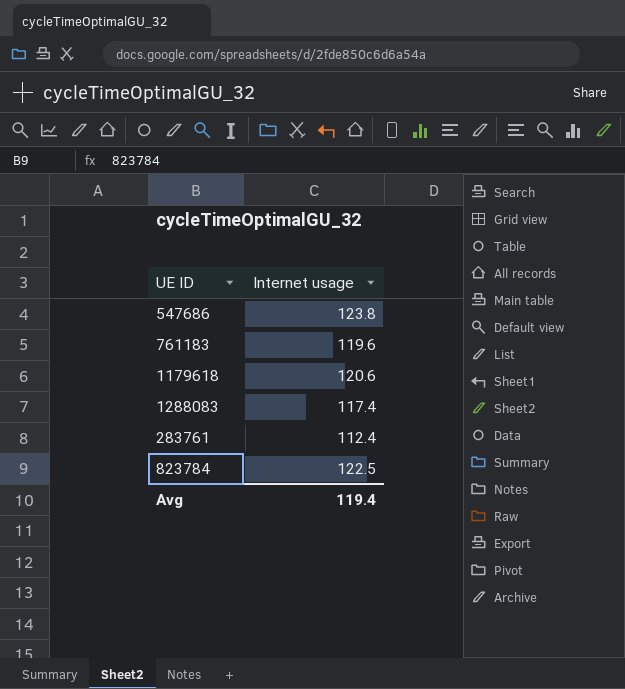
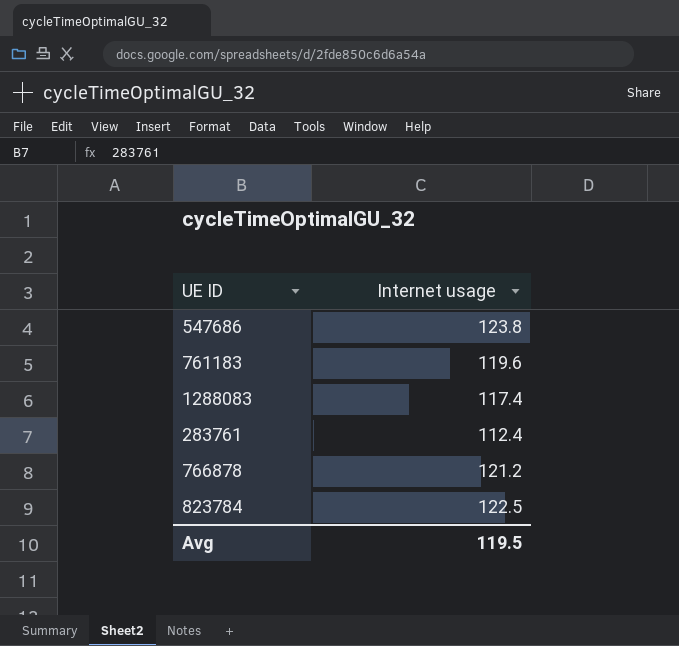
row 1179618: 120.6 -> none
row 766878: none -> 121.2
Avg | Internet usage: 119.4 -> 119.5

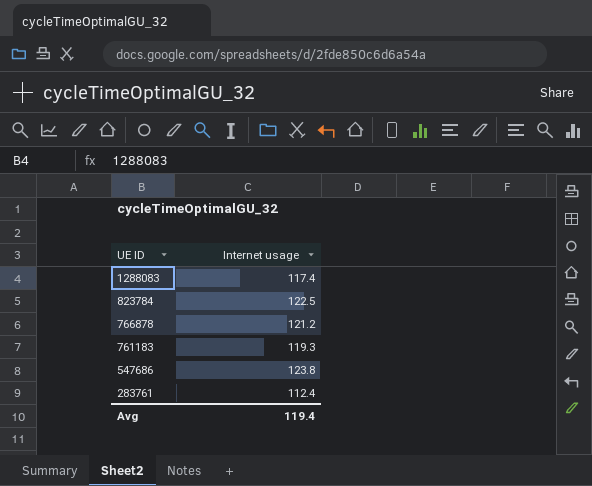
row order: none -> UE ID descending
761183 | Internet usage: 119.6 -> 119.3
Avg | Internet usage: 119.5 -> 119.4

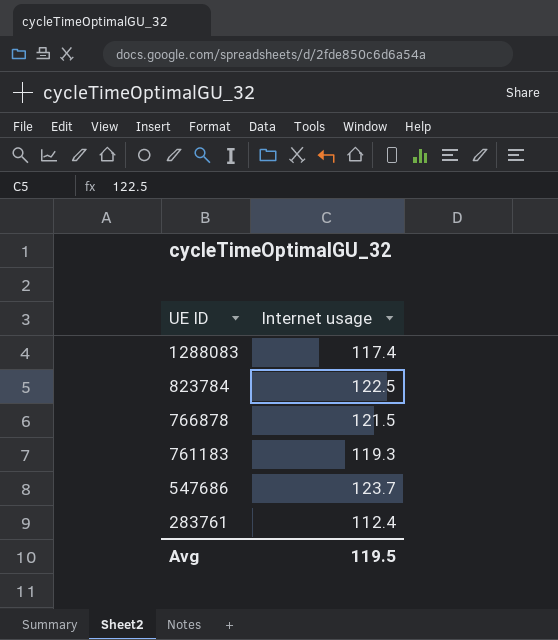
766878 | Internet usage: 121.2 -> 121.5
547686 | Internet usage: 123.8 -> 123.7
Avg | Internet usage: 119.4 -> 119.5

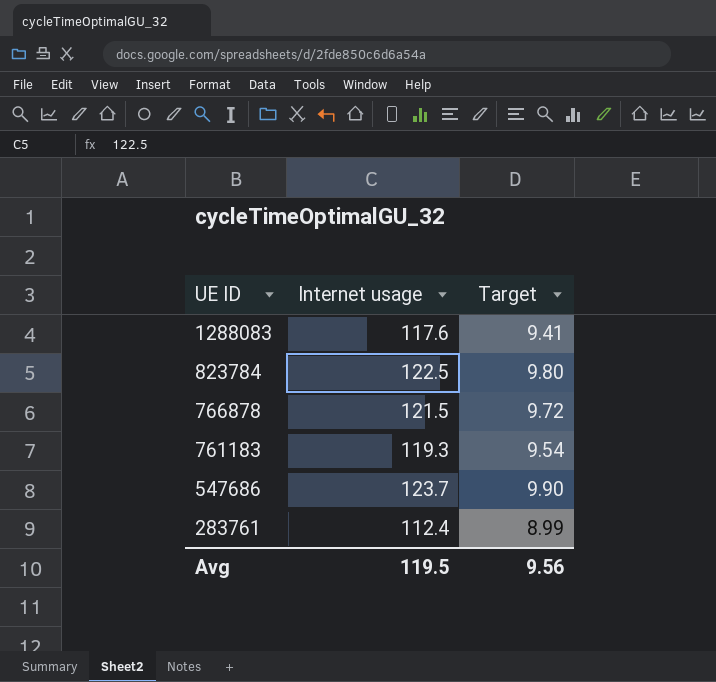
column Target | formula: none -> [Internet usage] * 0.08
1288083 | Internet usage: 117.4 -> 117.6

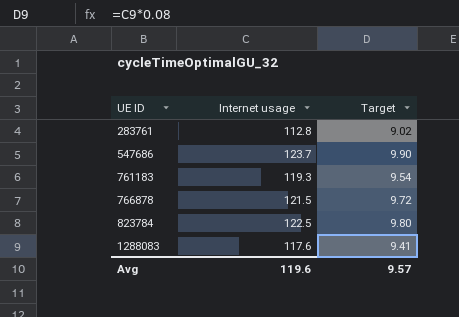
row order: UE ID descending -> UE ID ascending
283761 | Internet usage: 112.4 -> 112.8
283761 | Target: 8.99 -> 9.02
Avg | Internet usage: 119.5 -> 119.6
Avg | Target: 9.56 -> 9.57

